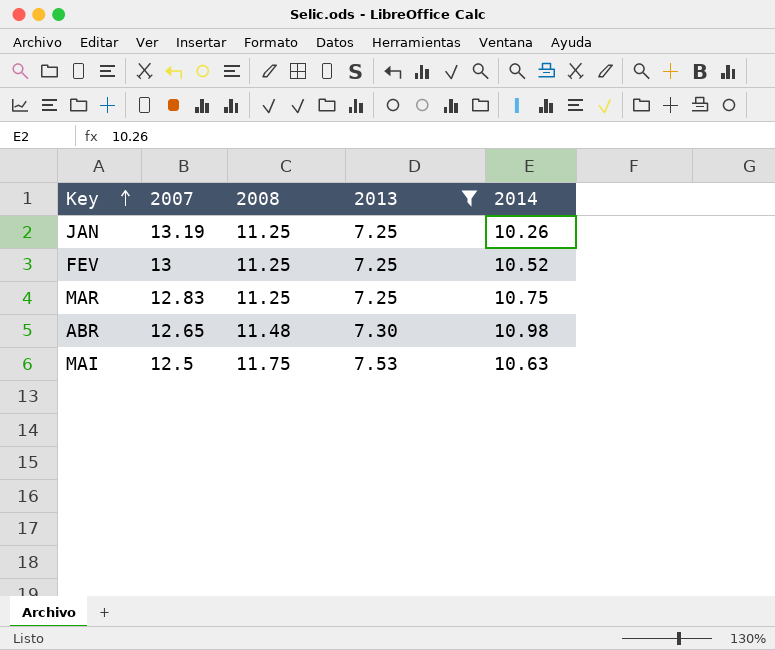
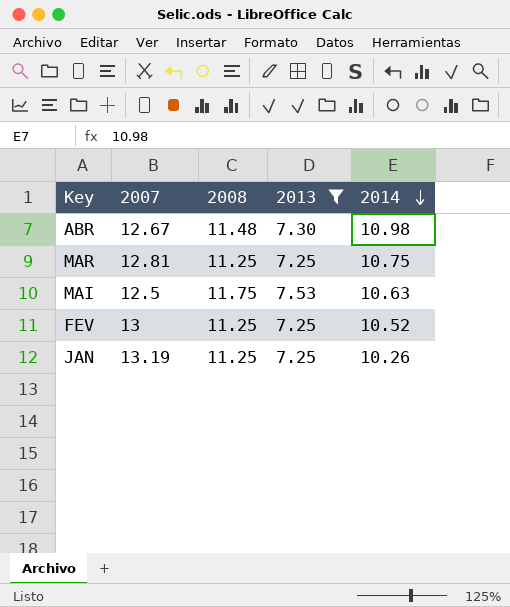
row order: Key ascending -> 2014 descending
ABR | 2007: 12.65 -> 12.67
MAR | 2007: 12.83 -> 12.81

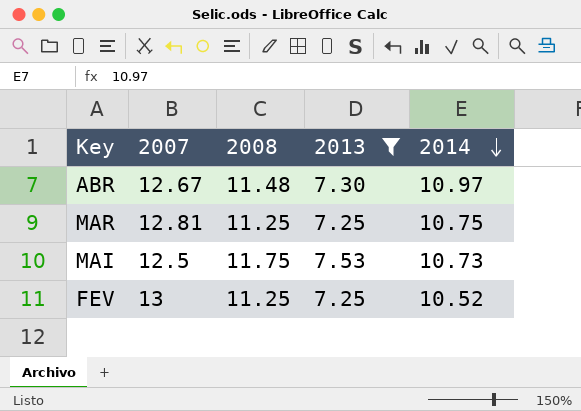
row JAN: 13.19 | 11.25 | 7.25 | 10.26 -> none
ABR | 2014: 10.98 -> 10.97
MAI | 2014: 10.63 -> 10.73

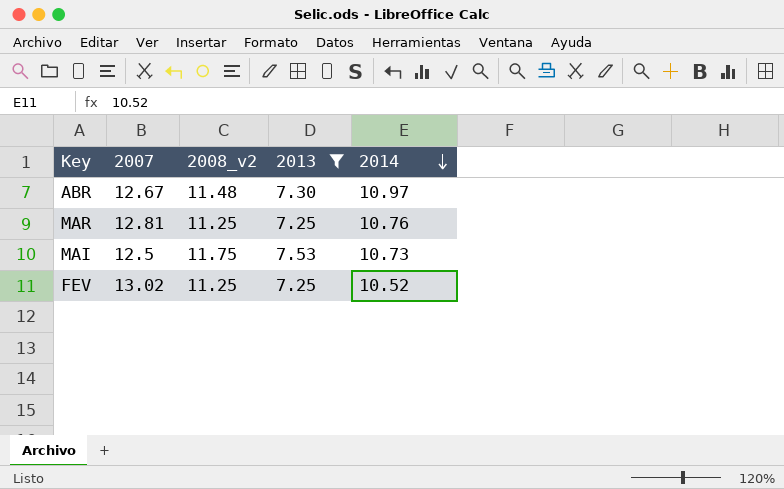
column name: 2008 -> 2008_v2
MAR | 2014: 10.75 -> 10.76
FEV | 2007: 13 -> 13.02

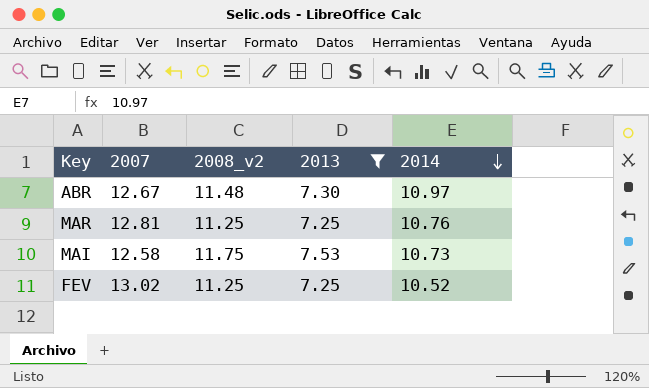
MAI | 2007: 12.5 -> 12.58

